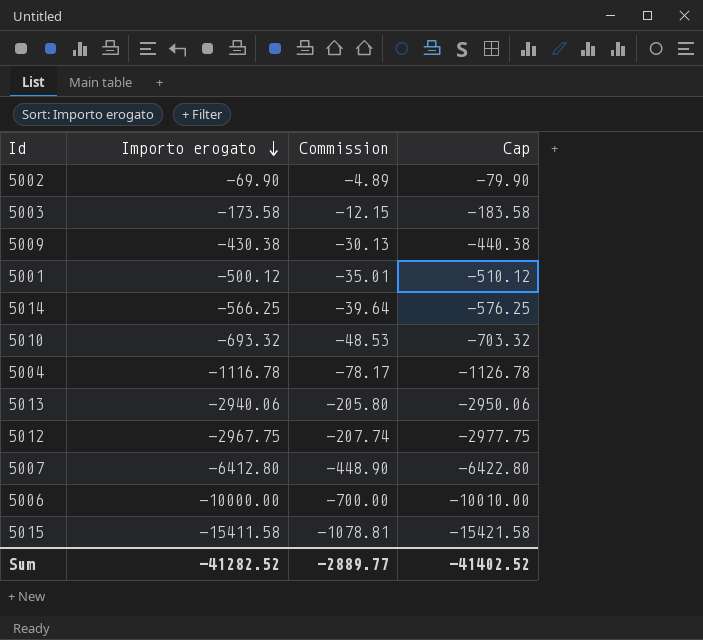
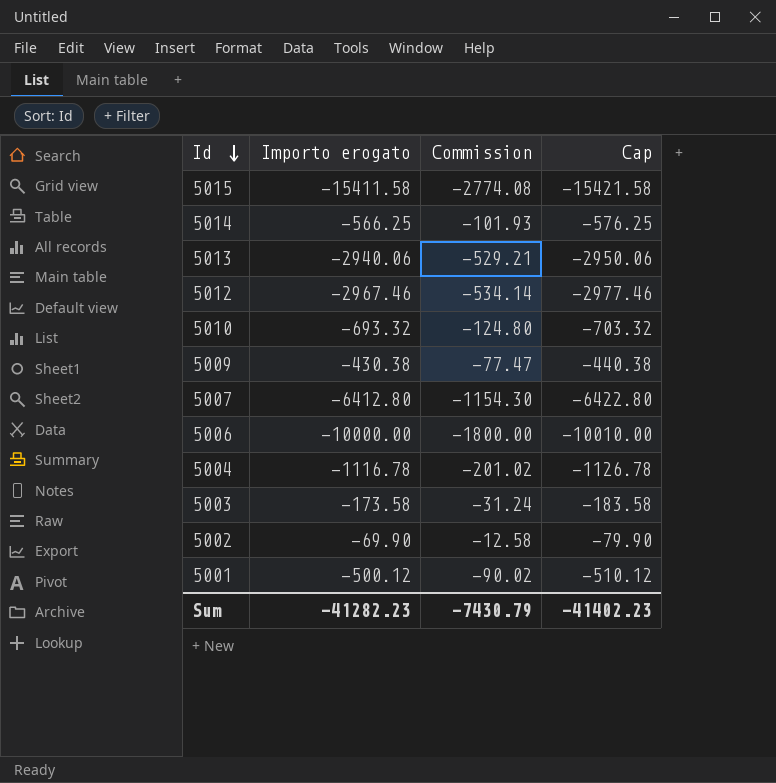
row order: Importo erogato descending -> Id descending
column Commission | formula: [Importo erogato] * 0.07 -> [Importo erogato] * 0.18
5012 | Importo erogato: -2967.75 -> -2967.46
5012 | Cap: -2977.75 -> -2977.46
Sum | Importo erogato: -41282.52 -> -41282.23
Sum | Commission: -2889.77 -> -7430.79
Sum | Cap: -41402.52 -> -41402.23

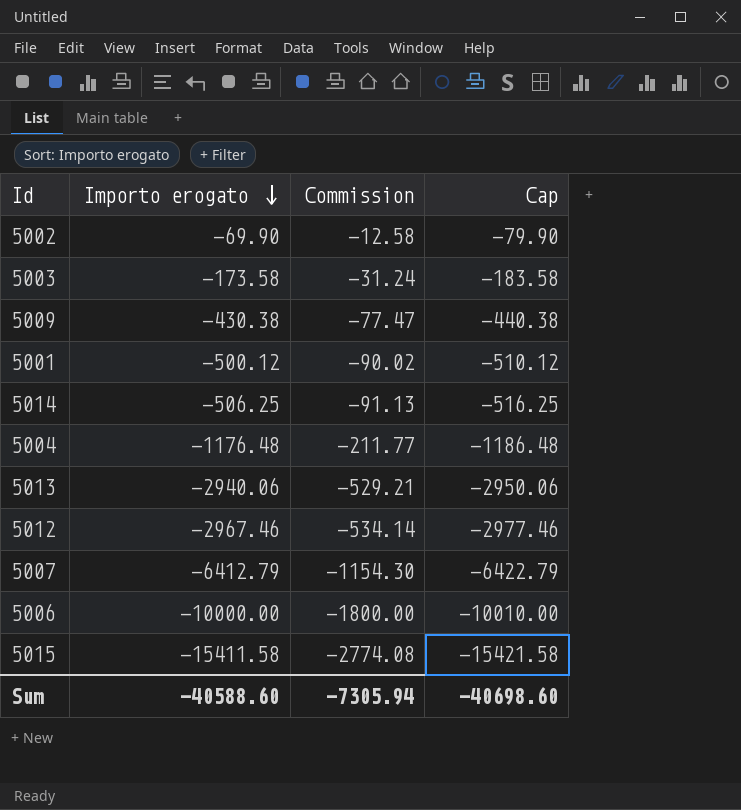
row order: Id descending -> Importo erogato descending
row 5010: -693.32 | -124.80 | -703.32 -> none
5014 | Importo erogato: -566.25 -> -506.25
5014 | Commission: -101.93 -> -91.13
5014 | Cap: -576.25 -> -516.25
5004 | Importo erogato: -1116.78 -> -1176.48
5004 | Commission: -201.02 -> -211.77
5004 | Cap: -1126.78 -> -1186.48
5007 | Importo erogato: -6412.80 -> -6412.79
5007 | Cap: -6422.80 -> -6422.79
Sum | Importo erogato: -41282.23 -> -40588.60
Sum | Commission: -7430.79 -> -7305.94
Sum | Cap: -41402.23 -> -40698.60

